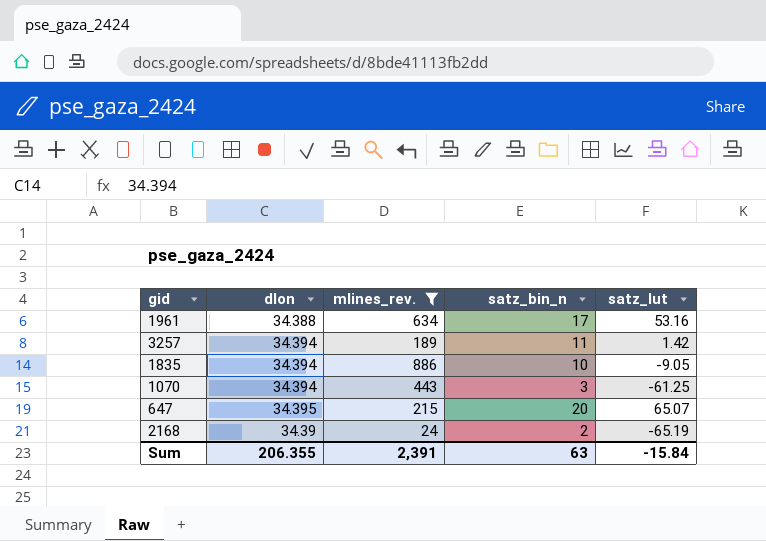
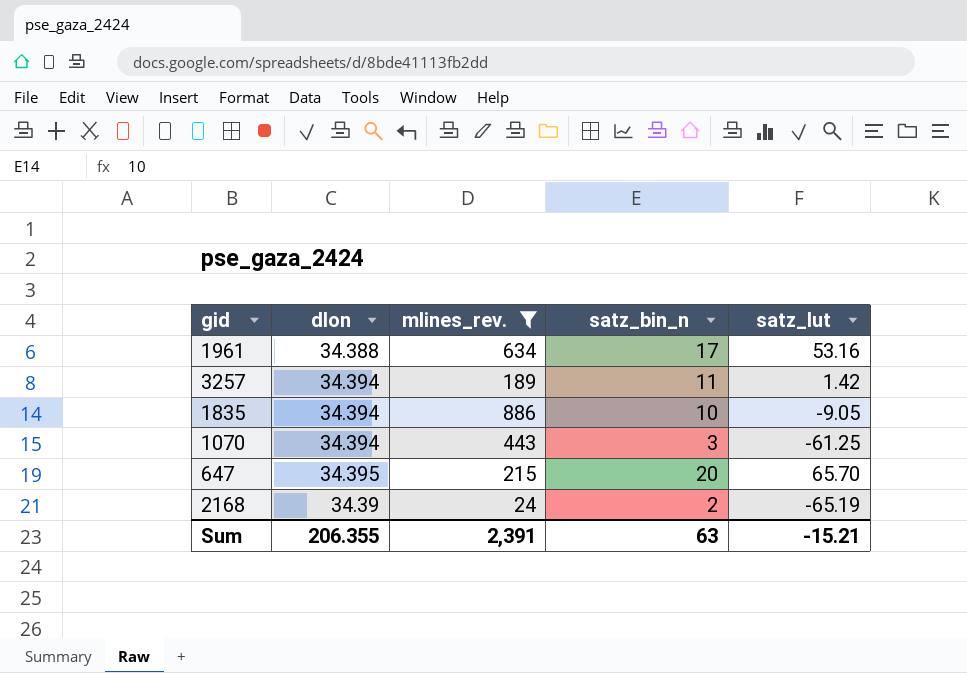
647 | satz_lut: 65.07 -> 65.70
Sum | satz_lut: -15.84 -> -15.21

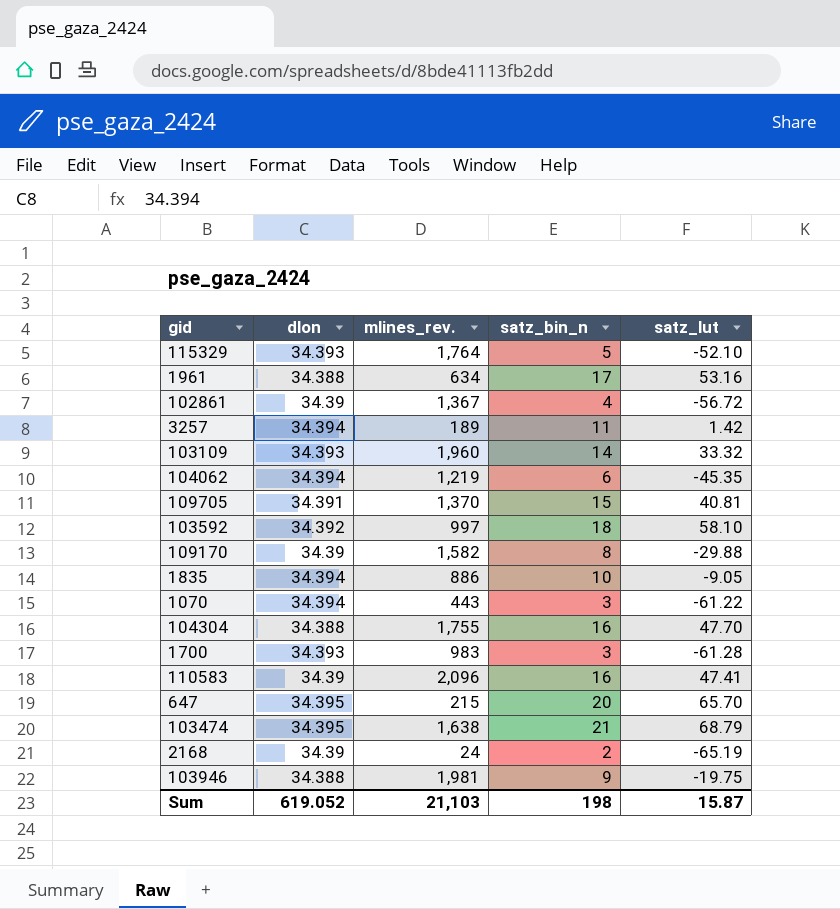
filter: mlines_rev. <= 886 -> none
1070 | satz_lut: -61.25 -> -61.22
Sum | dlon: 206.355 -> 619.052
Sum | mlines_rev.: 2,391 -> 21,103
Sum | satz_bin_n: 63 -> 198
Sum | satz_lut: -15.21 -> 15.87

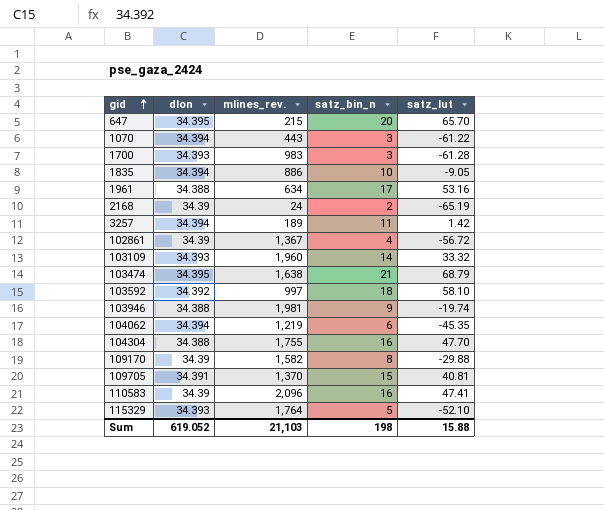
row order: none -> gid ascending
103946 | satz_lut: -19.75 -> -19.74
Sum | satz_lut: 15.87 -> 15.88

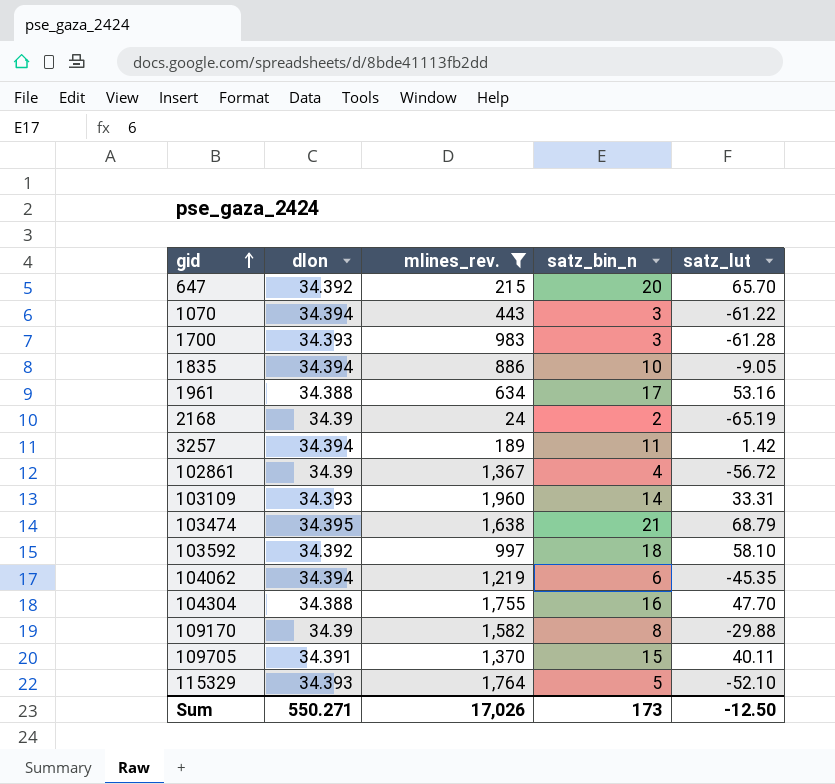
filter: none -> mlines_rev. <= 1,960
647 | dlon: 34.395 -> 34.392
103109 | satz_lut: 33.32 -> 33.31
109705 | satz_lut: 40.81 -> 40.11
Sum | dlon: 619.052 -> 550.271
Sum | mlines_rev.: 21,103 -> 17,026
Sum | satz_bin_n: 198 -> 173
Sum | satz_lut: 15.88 -> -12.50

